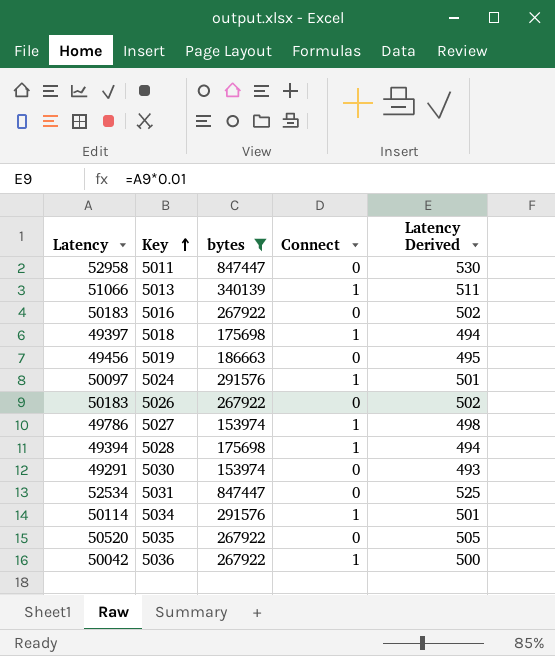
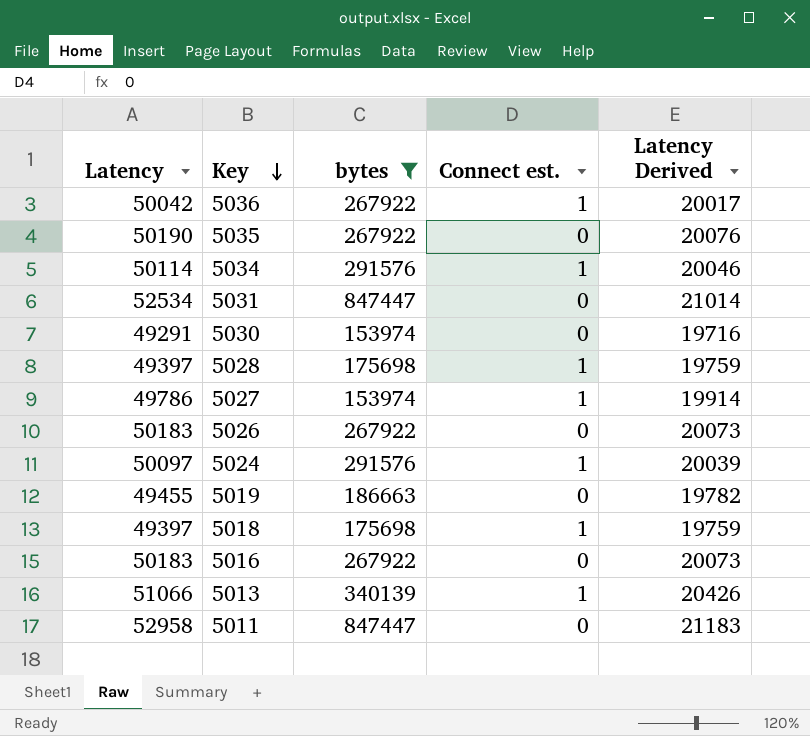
row order: Key ascending -> Key descending
column name: Connect -> Connect est.
column Latency Derived | formula: [Latency] * 0.01 -> [Latency] * 0.4
5035 | Latency: 50520 -> 50190
5028 | Latency: 49394 -> 49397
5019 | Latency: 49456 -> 49455

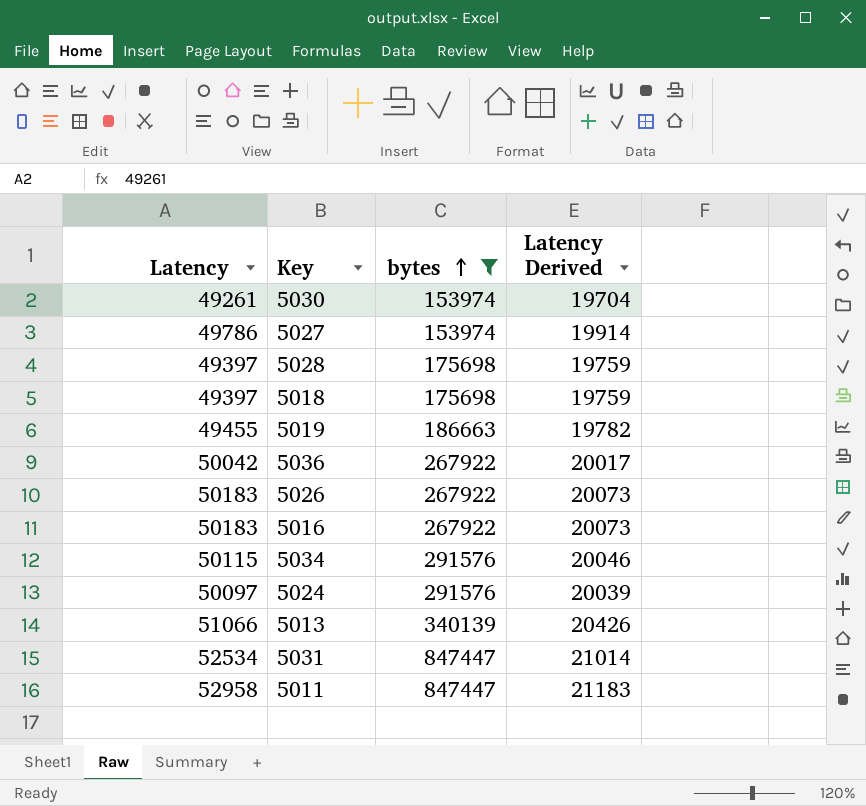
row order: Key descending -> bytes ascending
column Connect est. | position: 4 -> none
row 5035: 50190 | 267922 | 0 | 20076 -> none
5030 | Latency: 49291 -> 49261
5030 | Latency Derived: 19716 -> 19704
5034 | Latency: 50114 -> 50115

